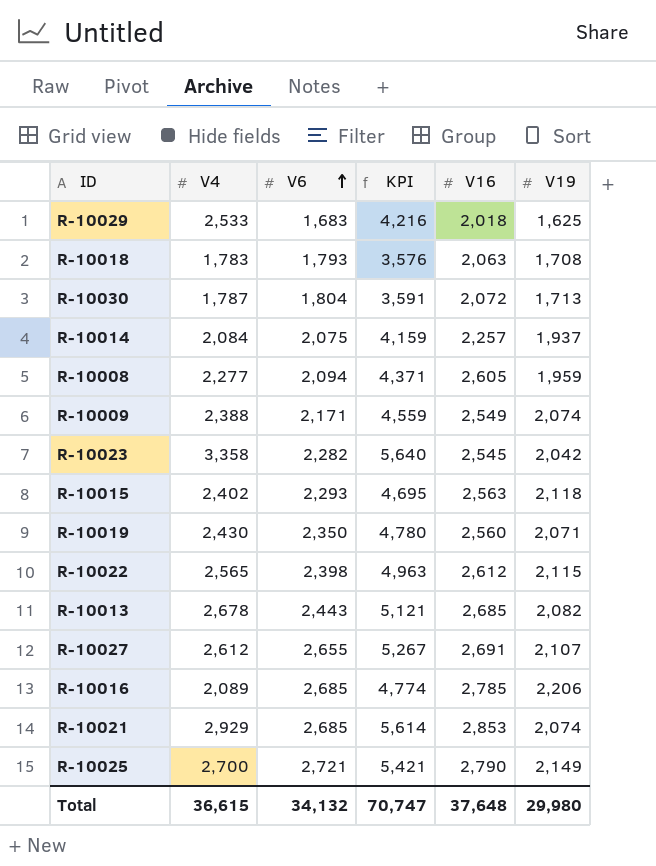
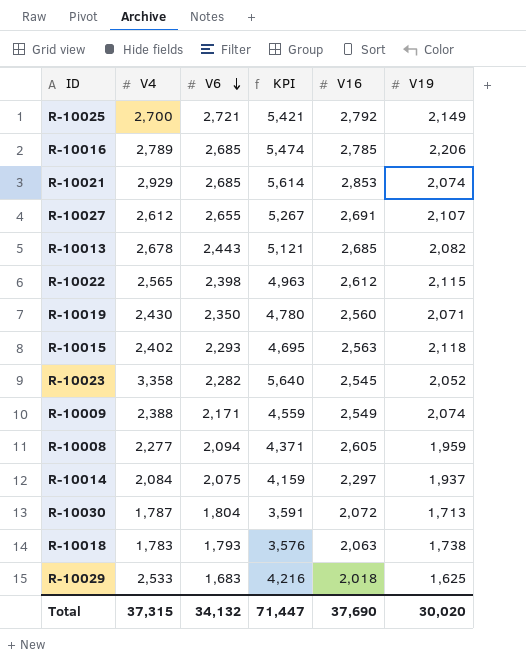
row order: V6 ascending -> V6 descending
R-10025 | V16: 2,790 -> 2,792
R-10016 | V4: 2,089 -> 2,789
R-10016 | KPI: 4,774 -> 5,474
R-10023 | V19: 2,042 -> 2,052
R-10014 | V16: 2,257 -> 2,297
R-10018 | V19: 1,708 -> 1,738
Total | V4: 36,615 -> 37,315
Total | KPI: 70,747 -> 71,447
Total | V16: 37,648 -> 37,690
Total | V19: 29,980 -> 30,020

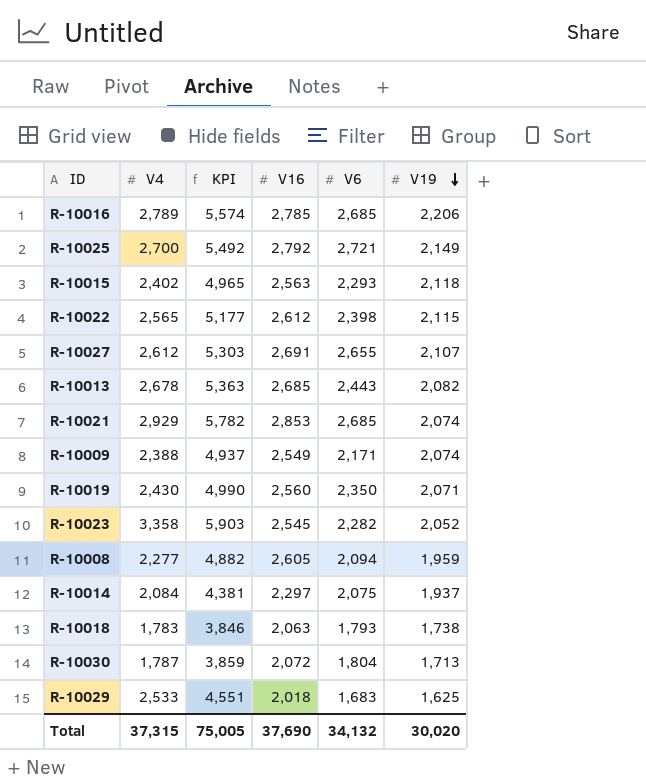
row order: V6 descending -> V19 descending
column KPI | formula: [V4] + [V6] -> [V4] + [V16]
column V6 | position: 3 -> 5
Total | KPI: 71,447 -> 75,005

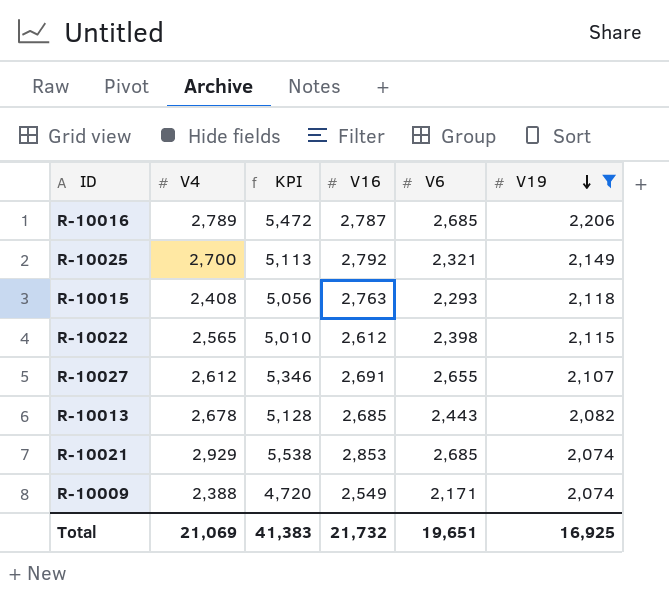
filter: none -> V19 >= 2,074
column KPI | formula: [V4] + [V16] -> [V16] + [V6]
R-10016 | V16: 2,785 -> 2,787
R-10025 | V6: 2,721 -> 2,321
R-10015 | V4: 2,402 -> 2,408
R-10015 | V16: 2,563 -> 2,763
Total | V4: 37,315 -> 21,069
Total | KPI: 75,005 -> 41,383
Total | V16: 37,690 -> 21,732
Total | V6: 34,132 -> 19,651
Total | V19: 30,020 -> 16,925

